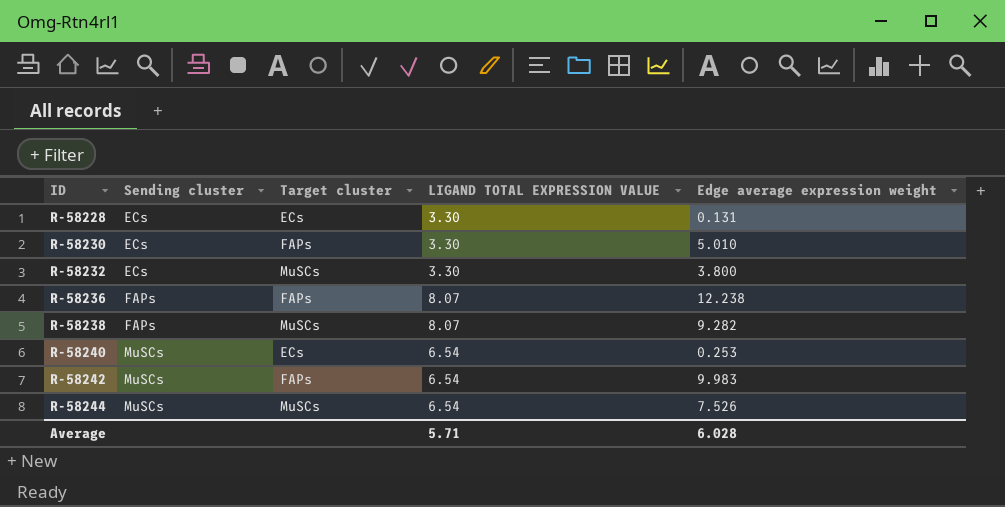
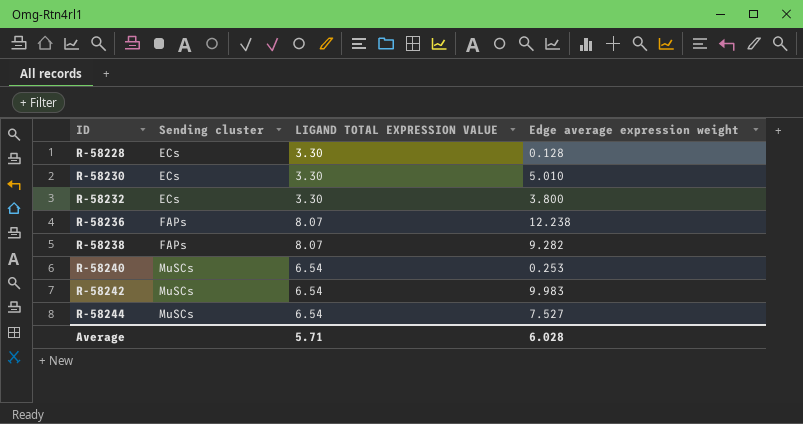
column Target cluster | position: 3 -> none
R-58228 | Edge average expression weight: 0.131 -> 0.128
R-58244 | Edge average expression weight: 7.526 -> 7.527

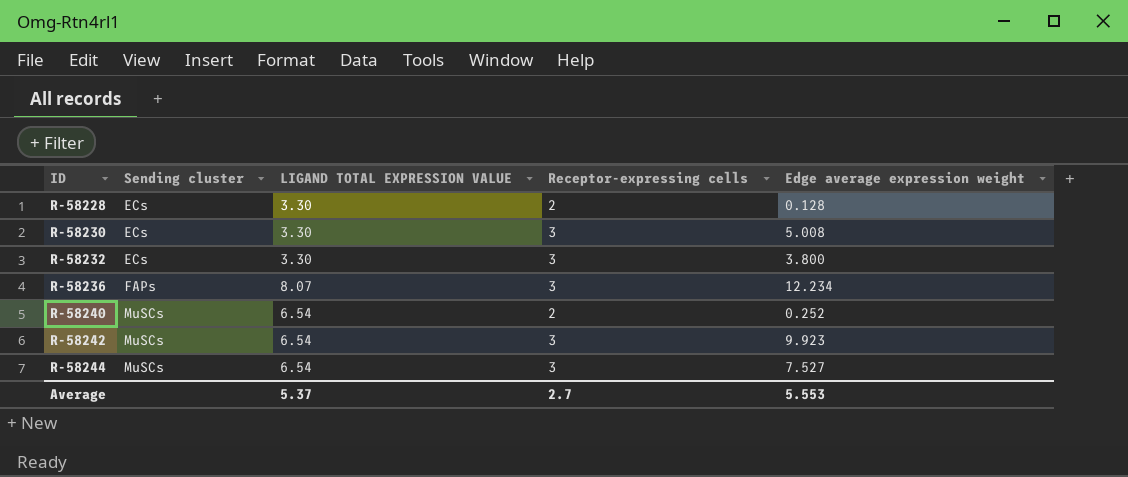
column Receptor-expressing cells | position: none -> 4
row R-58238: FAPs | 8.07 | 9.282 -> none
R-58230 | Edge average expression weight: 5.010 -> 5.008
R-58236 | Edge average expression weight: 12.238 -> 12.234
R-58240 | Edge average expression weight: 0.253 -> 0.252
R-58242 | Edge average expression weight: 9.983 -> 9.923
Average | LIGAND TOTAL EXPRESSION VALUE: 5.71 -> 5.37
Average | Edge average expression weight: 6.028 -> 5.553

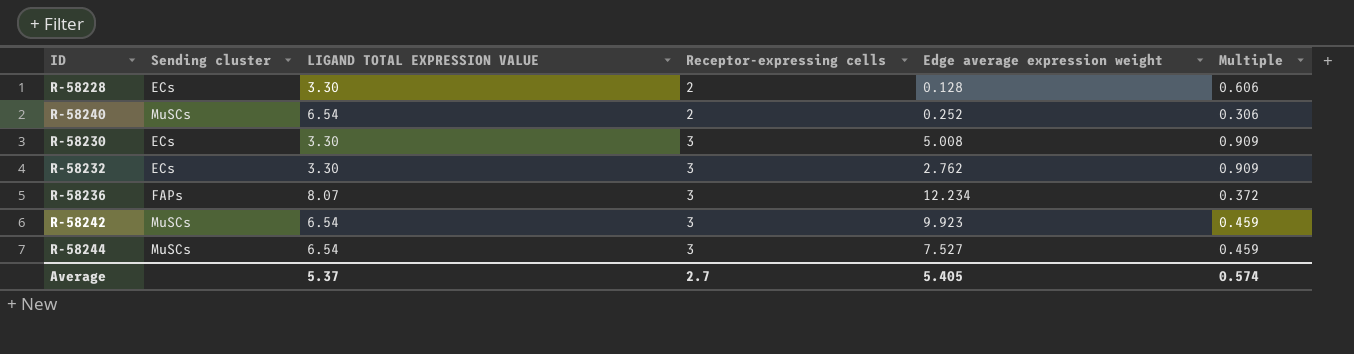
row order: ID ascending -> Receptor-expressing cells ascending
column Multiple | formula: none -> [Receptor-expressing cells] / [LIGAND TOTAL EXPRESSION VALUE]
R-58232 | Edge average expression weight: 3.800 -> 2.762
Average | Edge average expression weight: 5.553 -> 5.405

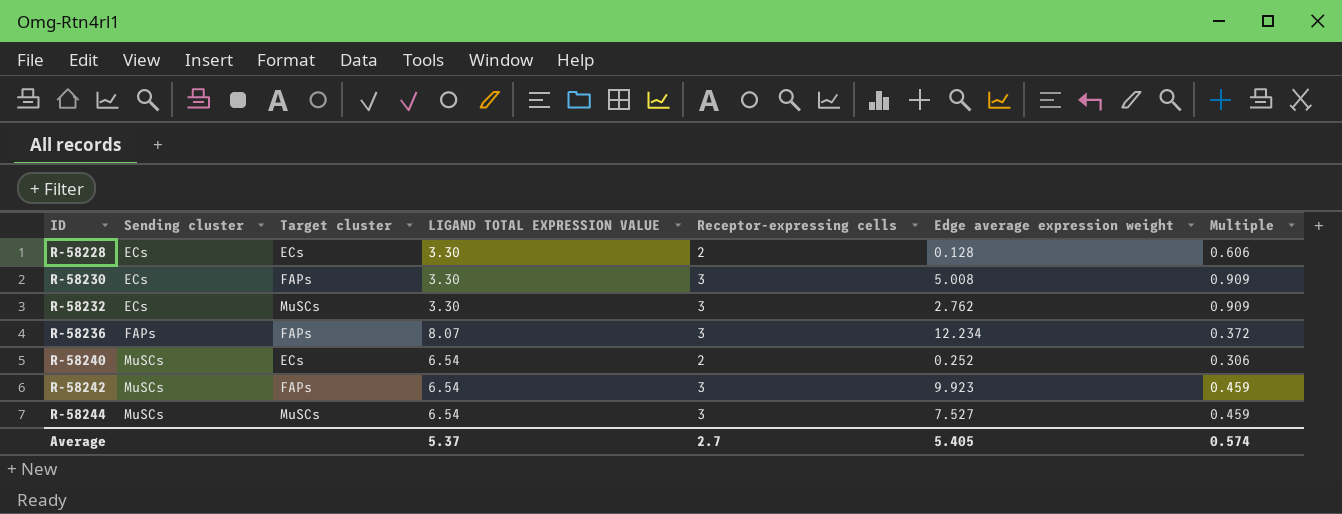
row order: Receptor-expressing cells ascending -> ID ascending
column Target cluster | position: none -> 3

